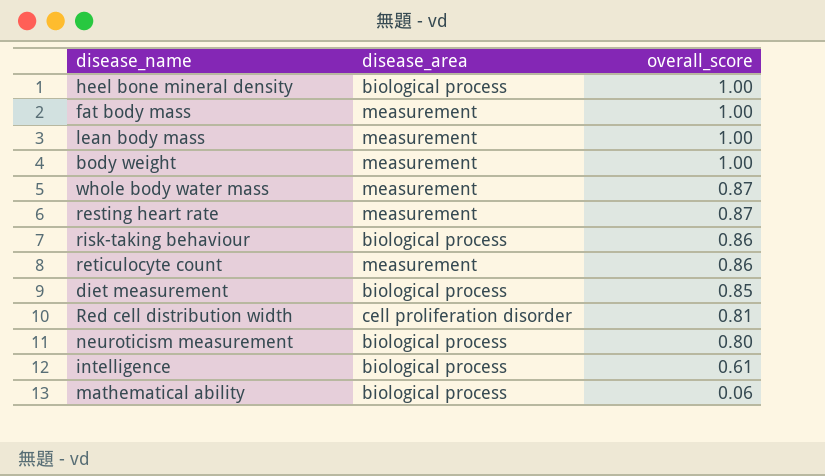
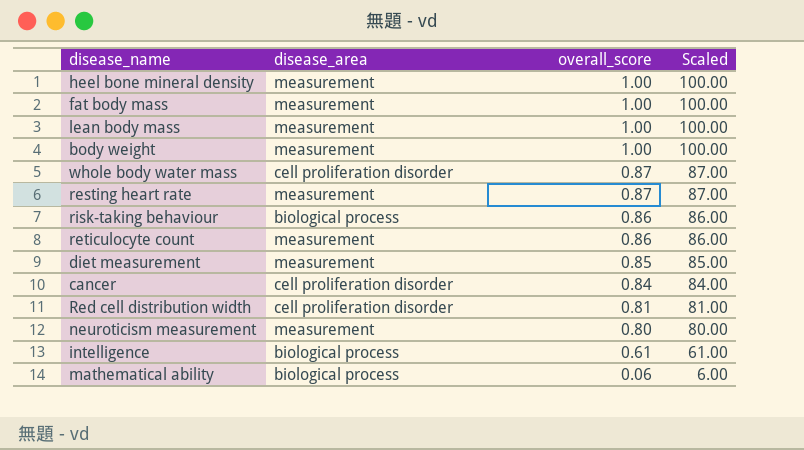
column Scaled | formula: none -> [overall_score] * 100
heel bone mineral density | disease_area: biological process -> measurement
whole body water mass | disease_area: measurement -> cell proliferation disorder
diet measurement | disease_area: biological process -> measurement
row cancer: none -> cell proliferation disorder | 0.84 | 84.00
neuroticism measurement | disease_area: biological process -> measurement

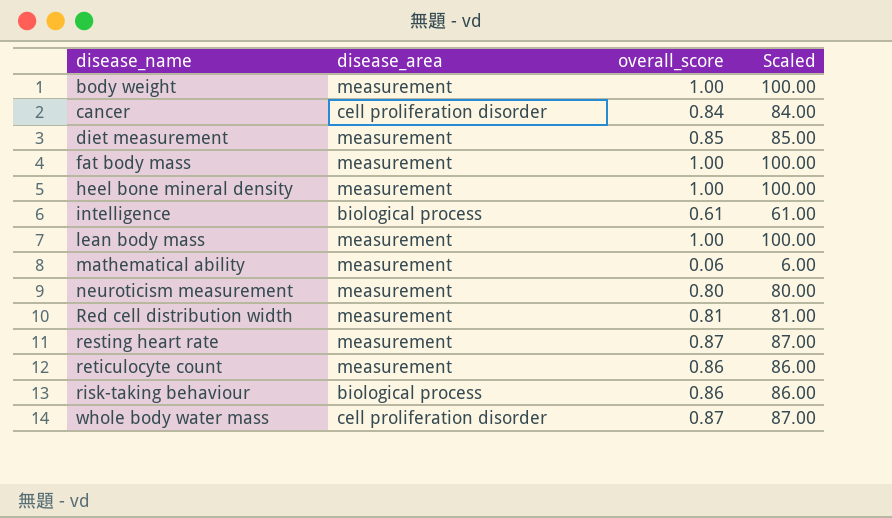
row order: overall_score descending -> disease_name ascending
mathematical ability | disease_area: biological process -> measurement
Red cell distribution width | disease_area: cell proliferation disorder -> measurement

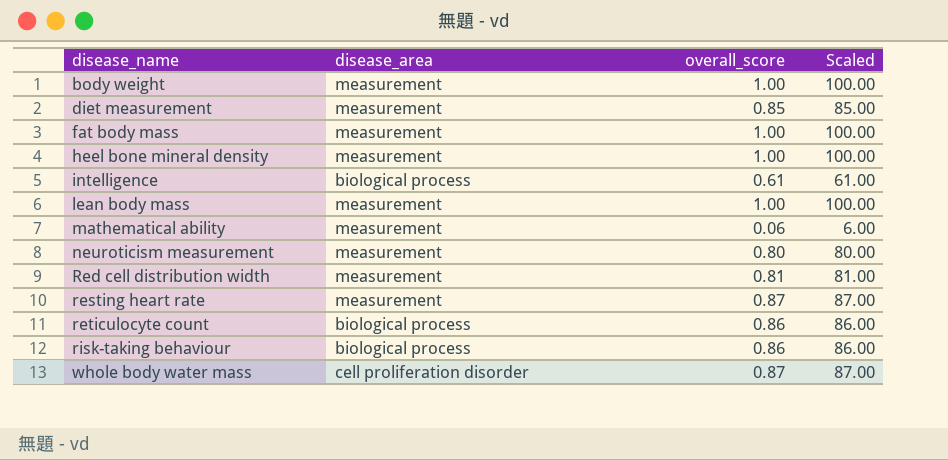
row cancer: cell proliferation disorder | 0.84 | 84.00 -> none
reticulocyte count | disease_area: measurement -> biological process

